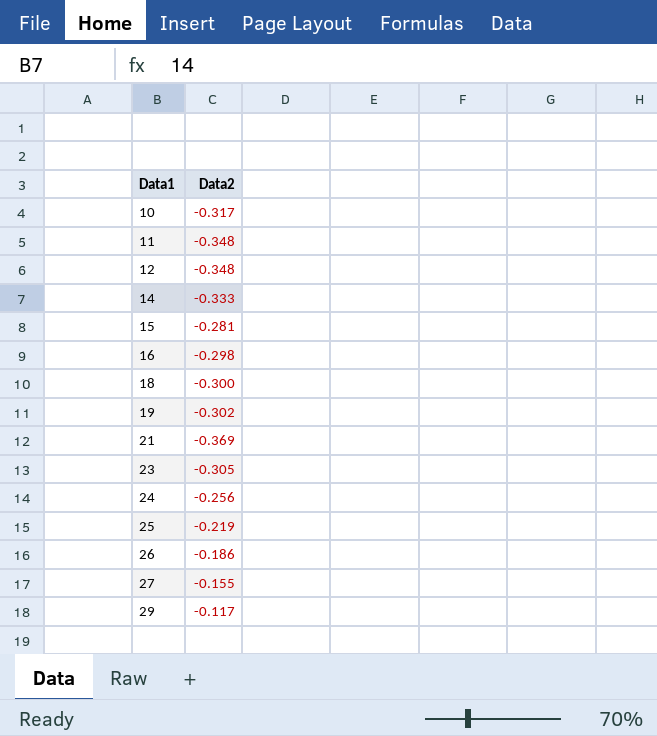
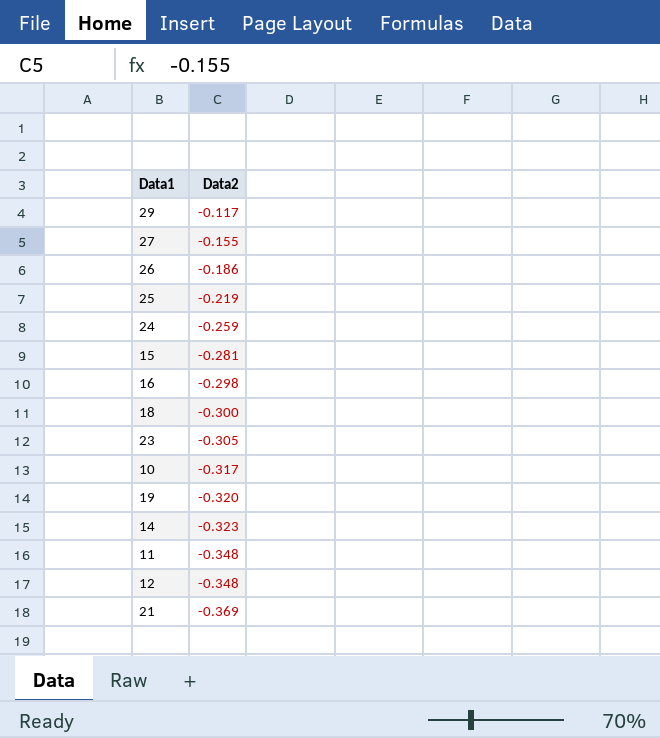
row order: Data1 ascending -> Data2 descending
24 | Data2: -0.256 -> -0.259
19 | Data2: -0.302 -> -0.320
14 | Data2: -0.333 -> -0.323

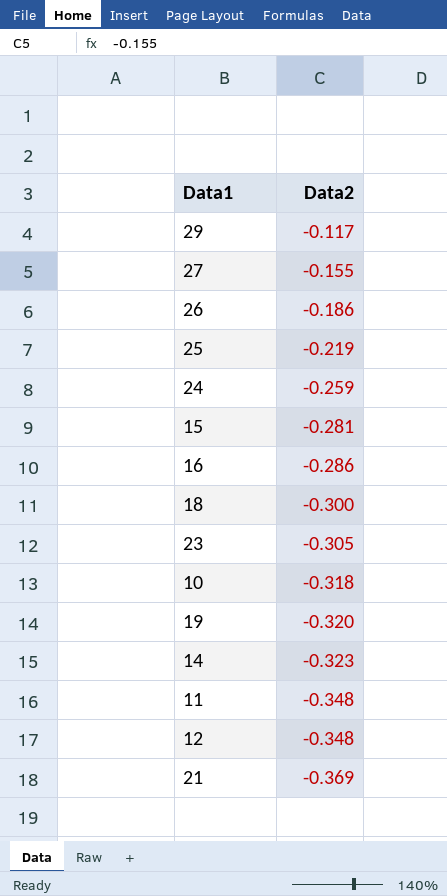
16 | Data2: -0.298 -> -0.286
10 | Data2: -0.317 -> -0.318

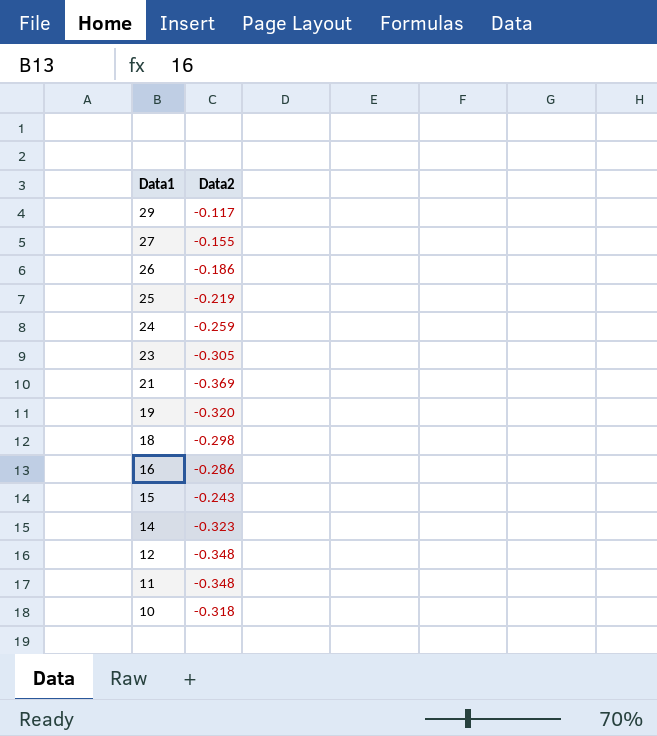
row order: Data2 descending -> Data1 descending
18 | Data2: -0.300 -> -0.298
15 | Data2: -0.281 -> -0.243

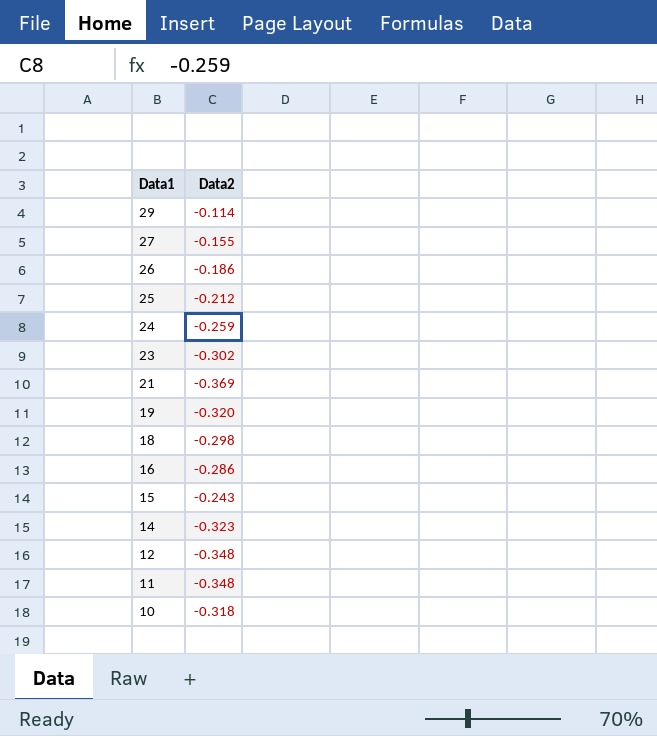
29 | Data2: -0.117 -> -0.114
25 | Data2: -0.219 -> -0.212
23 | Data2: -0.305 -> -0.302

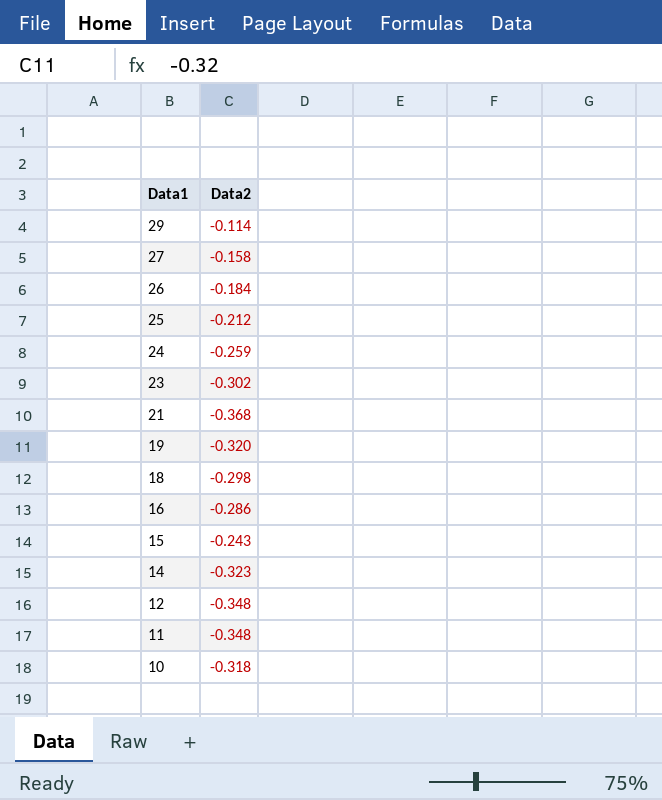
27 | Data2: -0.155 -> -0.158
26 | Data2: -0.186 -> -0.184
21 | Data2: -0.369 -> -0.368

